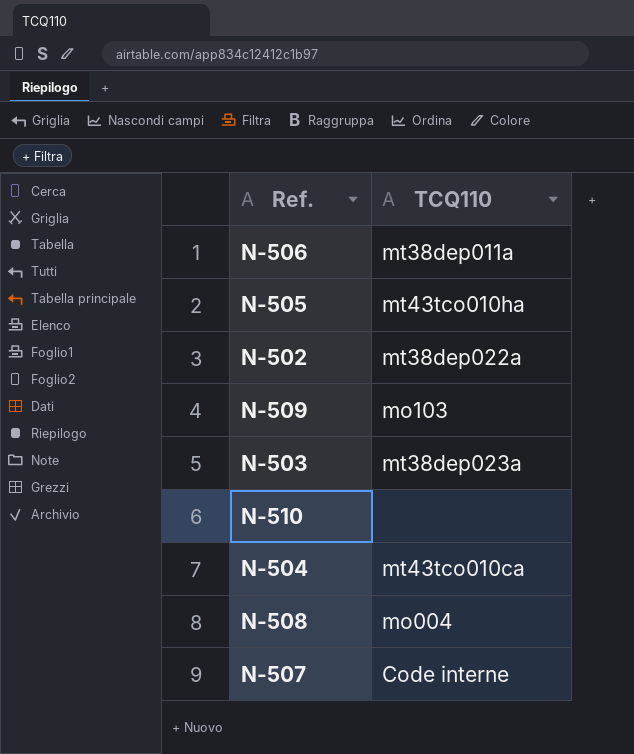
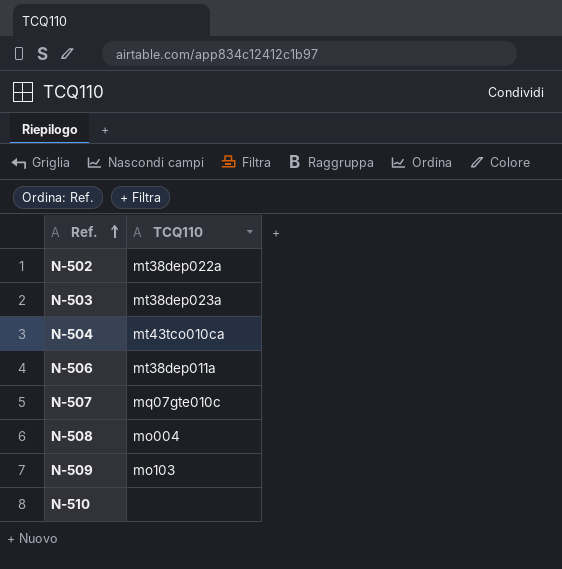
row order: none -> Ref. ascending
row N-505: mt43tco010ha -> none
N-507 | TCQ110: Code interne -> mq07gte010c

